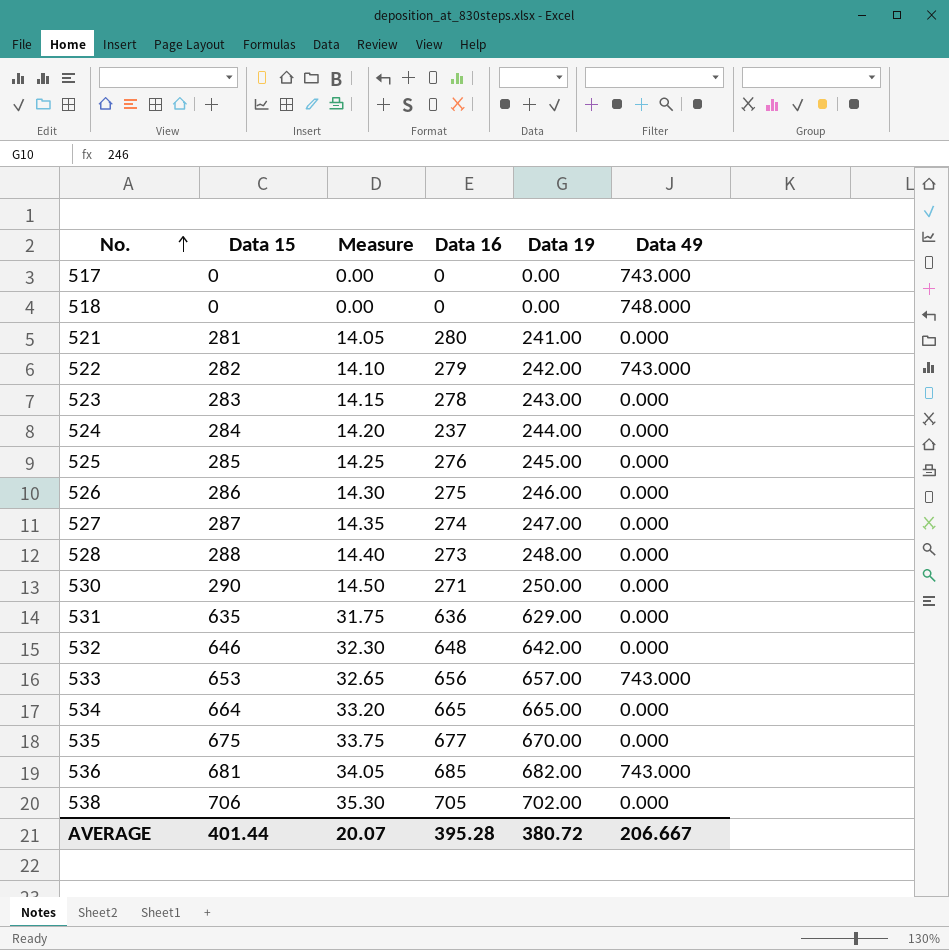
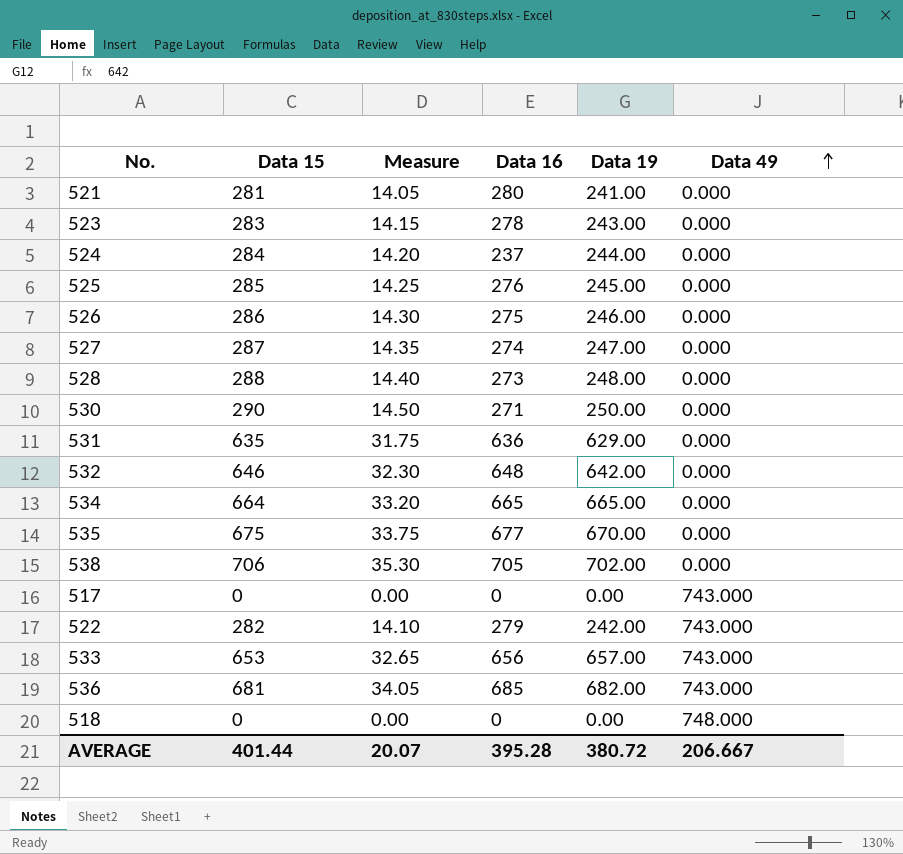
row order: No. ascending -> Data 49 ascending

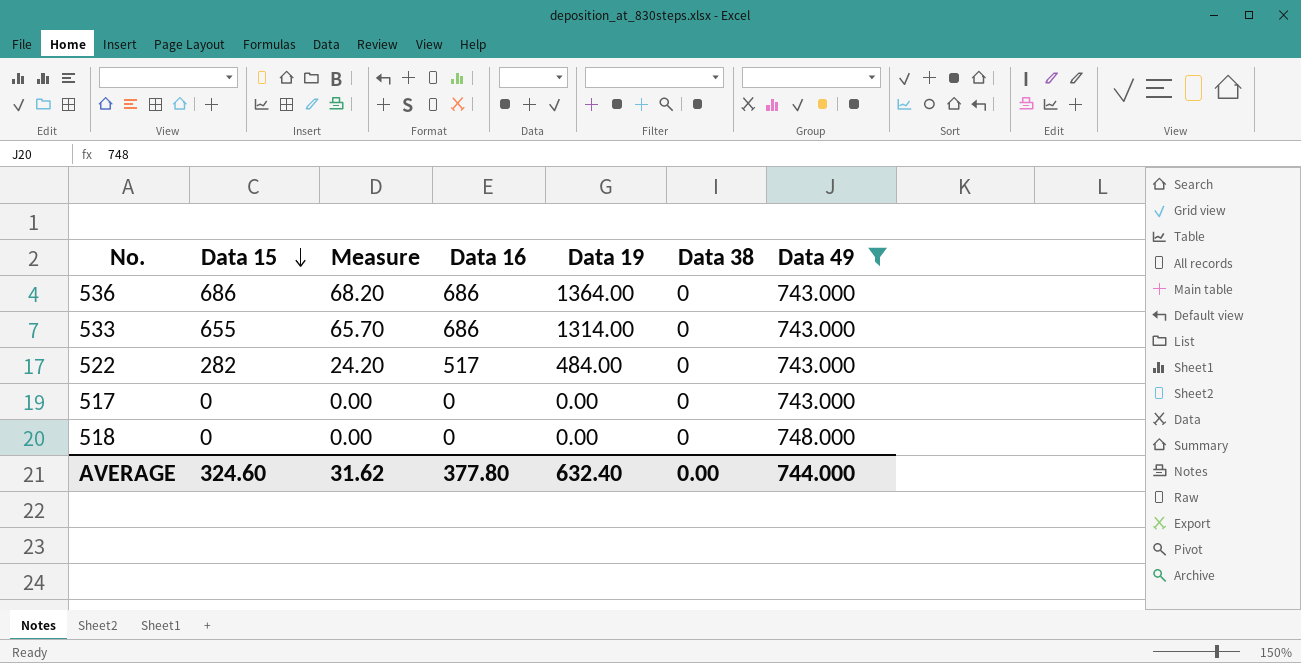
filter: none -> Data 49 != 0.000
row order: Data 49 ascending -> Data 15 descending
column Measure | formula: [Data 15] * 0.05 -> [Data 19] * 0.05
column Data 38 | position: none -> 6
536 | Data 15: 681 -> 686
536 | Data 16: 685 -> 686
536 | Data 19: 682.00 -> 1364.00
533 | Data 15: 653 -> 655
533 | Data 16: 656 -> 686
533 | Data 19: 657.00 -> 1314.00
522 | Data 16: 279 -> 517
522 | Data 19: 242.00 -> 484.00
AVERAGE | Data 15: 401.44 -> 324.60
AVERAGE | Measure: 20.07 -> 31.62
AVERAGE | Data 16: 395.28 -> 377.80
AVERAGE | Data 19: 380.72 -> 632.40
AVERAGE | Data 49: 206.667 -> 744.000

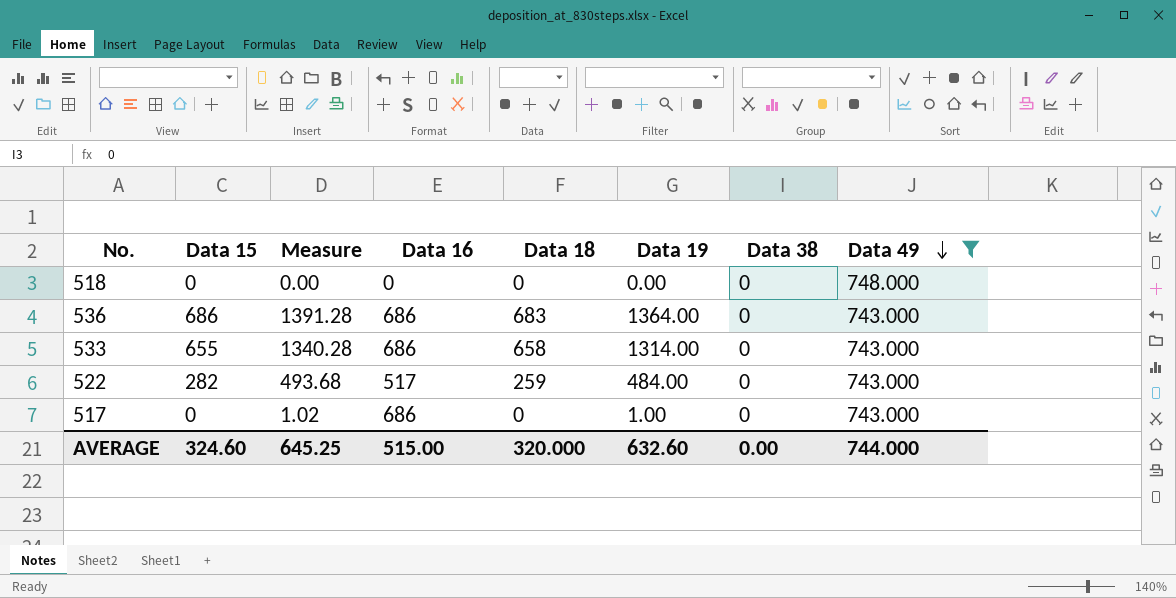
row order: Data 15 descending -> Data 49 descending
column Measure | formula: [Data 19] * 0.05 -> [Data 19] * 1.02
column Data 18 | position: none -> 5
517 | Data 16: 0 -> 686
517 | Data 19: 0.00 -> 1.00
AVERAGE | Measure: 31.62 -> 645.25
AVERAGE | Data 16: 377.80 -> 515.00
AVERAGE | Data 19: 632.40 -> 632.60

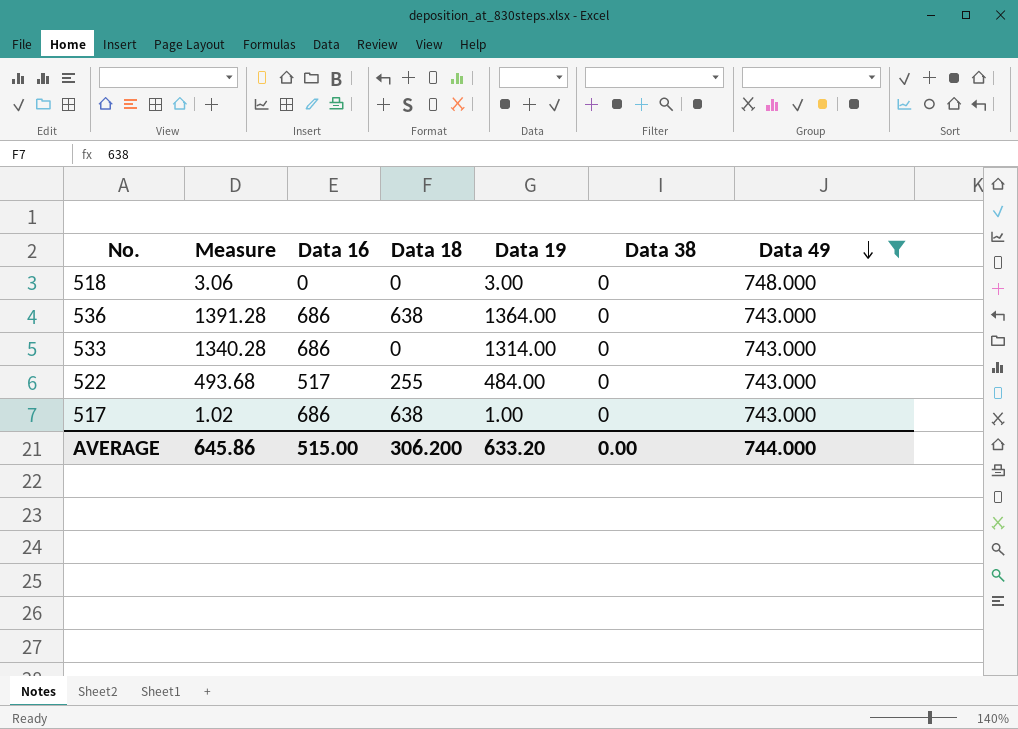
column Data 15 | position: 2 -> none
518 | Measure: 0.00 -> 3.06
518 | Data 19: 0.00 -> 3.00
536 | Data 18: 683 -> 638
533 | Data 18: 658 -> 0
522 | Data 18: 259 -> 255
517 | Data 18: 0 -> 638
AVERAGE | Measure: 645.25 -> 645.86
AVERAGE | Data 18: 320.000 -> 306.200
AVERAGE | Data 19: 632.60 -> 633.20

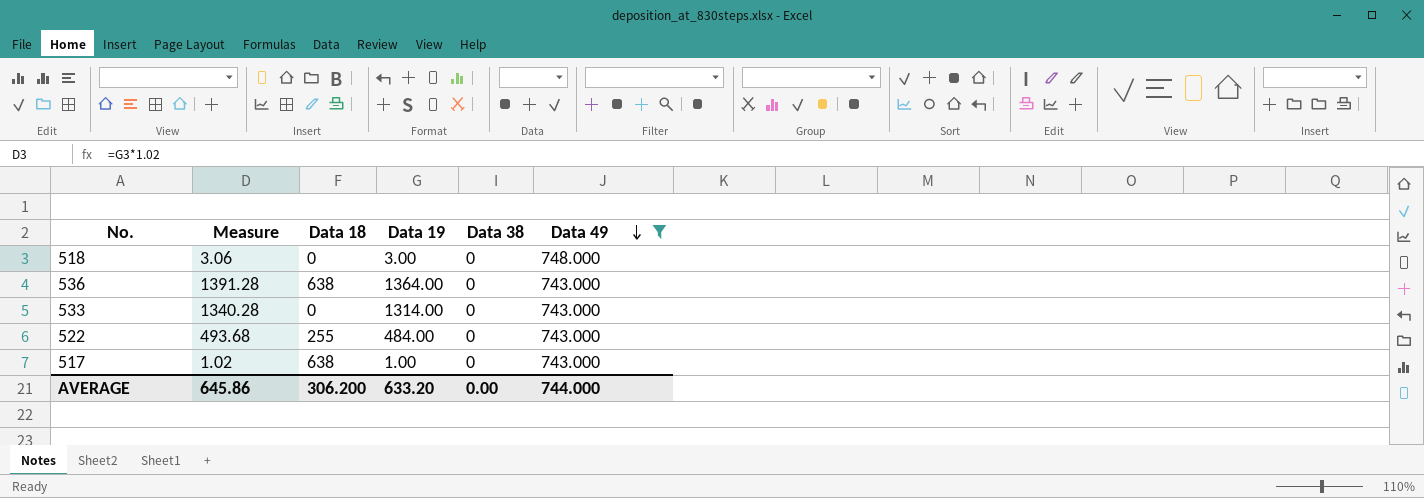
column Data 16 | position: 3 -> none

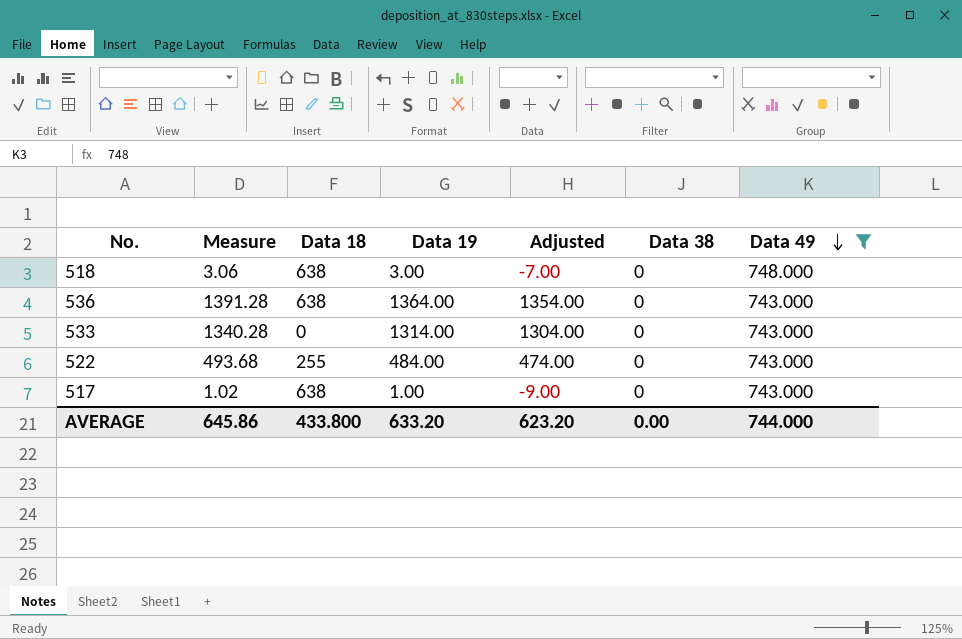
column Adjusted | formula: none -> [Data 19] - 10
518 | Data 18: 0 -> 638
AVERAGE | Data 18: 306.200 -> 433.800

